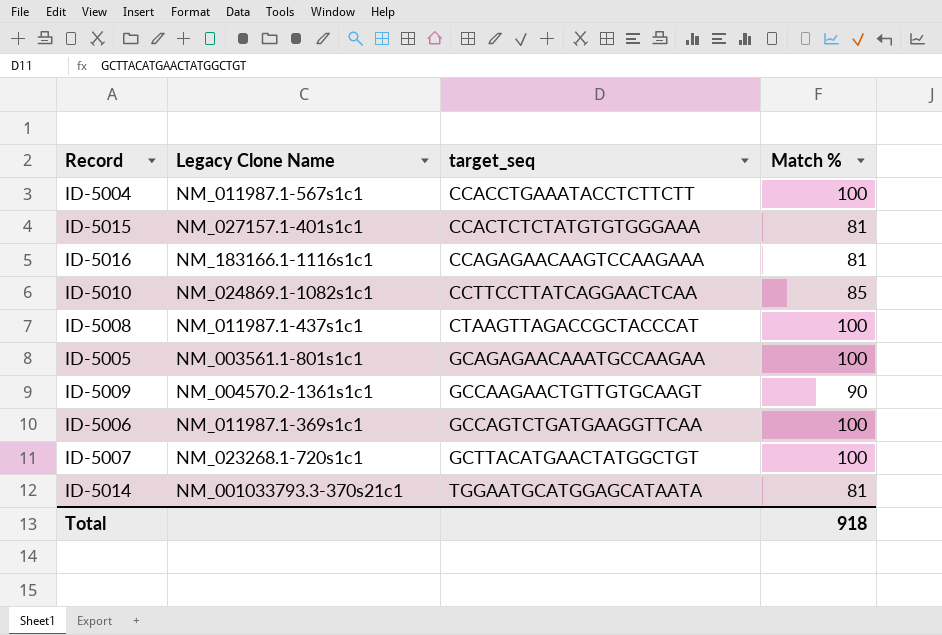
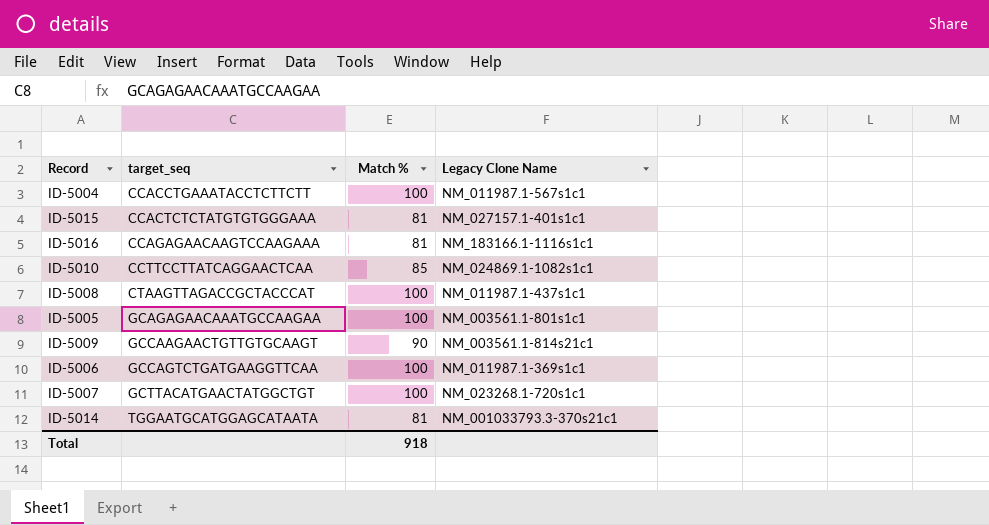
column Legacy Clone Name | position: 2 -> 4
ID-5009 | Legacy Clone Name: NM_004570.2-1361s1c1 -> NM_003561.1-814s21c1

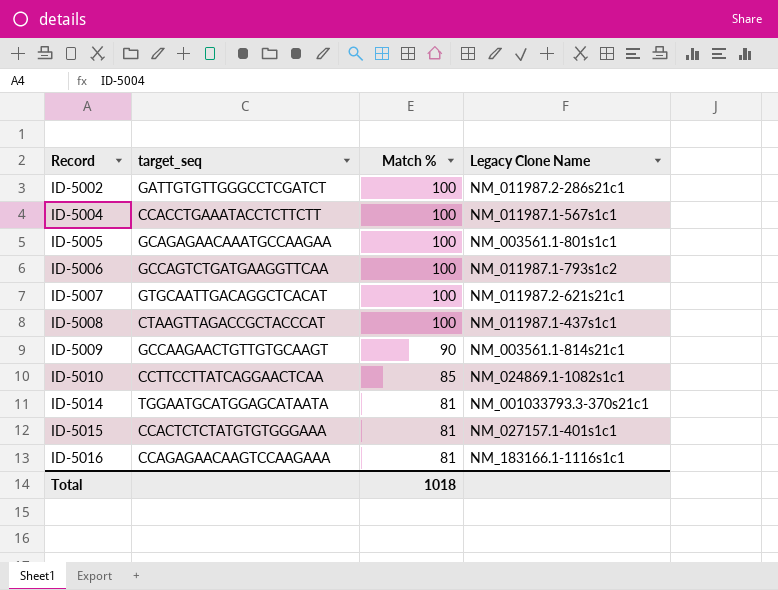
row order: target_seq ascending -> Record ascending
row ID-5002: none -> GATTGTGTTGGGCCTCGATCT | 100 | NM_011987.2-286s21c1
ID-5006 | Legacy Clone Name: NM_011987.1-369s1c1 -> NM_011987.1-793s1c2
ID-5007 | target_seq: GCTTACATGAACTATGGCTGT -> GTGCAATTGACAGGCTCACAT
ID-5007 | Legacy Clone Name: NM_023268.1-720s1c1 -> NM_011987.2-621s21c1
Total | Match %: 918 -> 1018

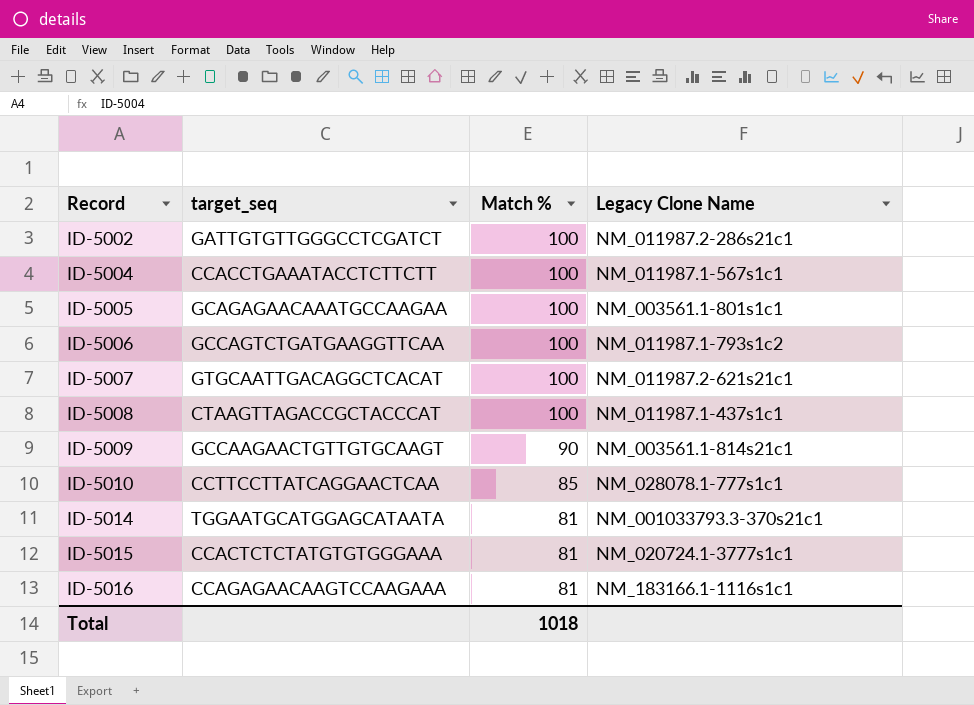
ID-5010 | Legacy Clone Name: NM_024869.1-1082s1c1 -> NM_028078.1-777s1c1
ID-5015 | Legacy Clone Name: NM_027157.1-401s1c1 -> NM_020724.1-3777s1c1

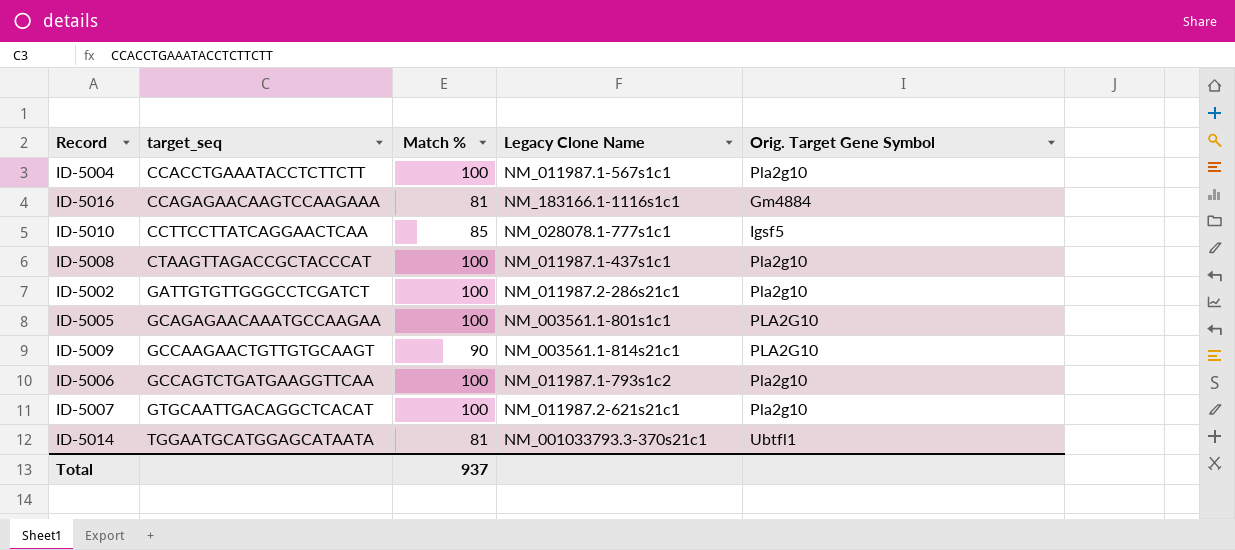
row order: Record ascending -> target_seq ascending
column Orig. Target Gene Symbol | position: none -> 5
row ID-5015: CCACTCTCTATGTGTGGGAAA | 81 | NM_020724.1-3777s1c1 -> none
Total | Match %: 1018 -> 937

